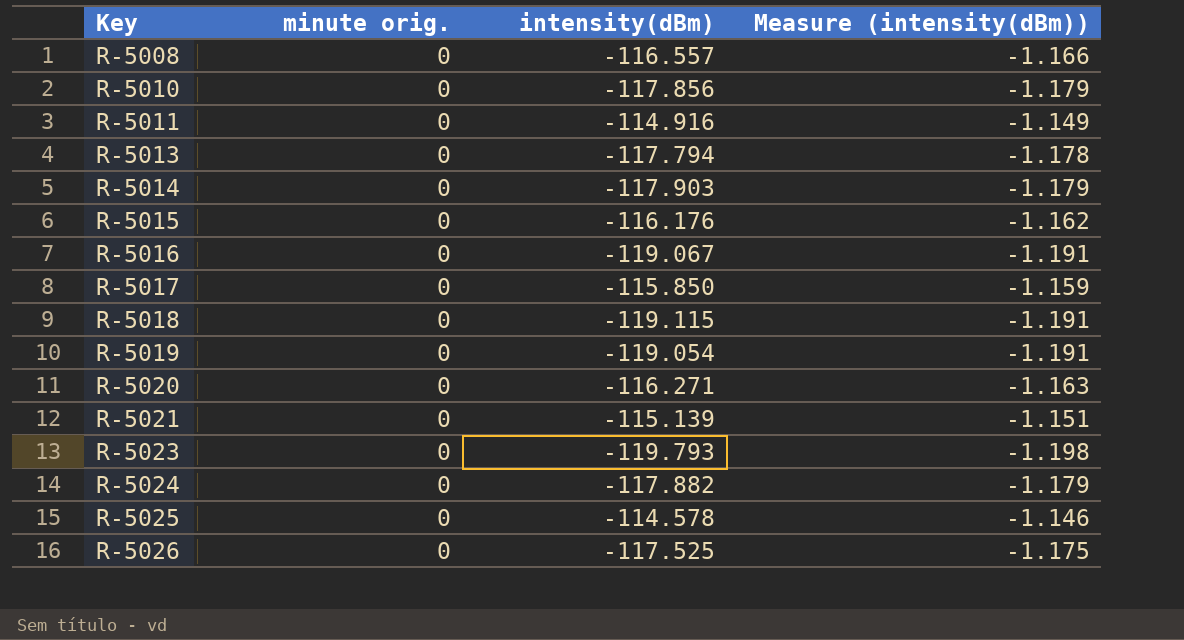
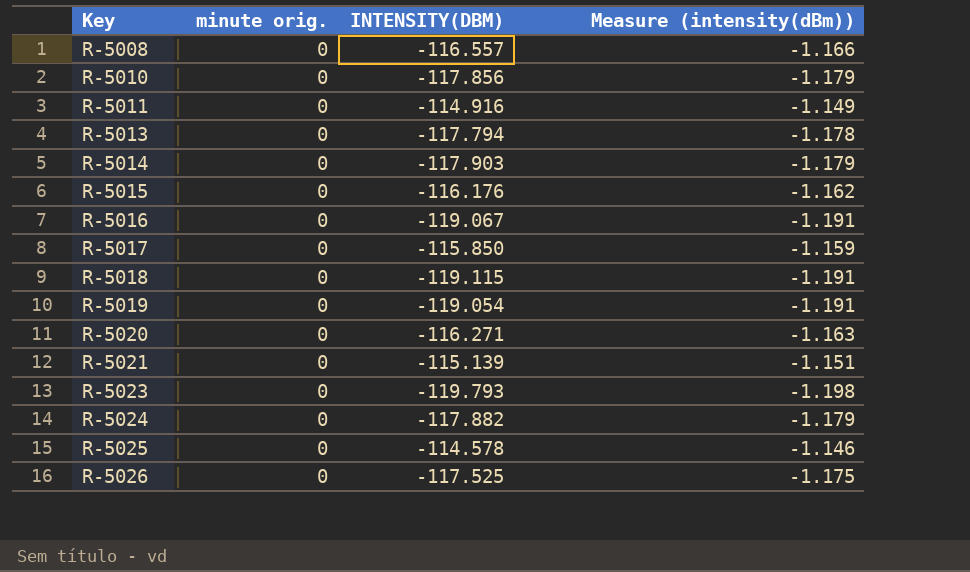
column name: intensity(dBm) -> INTENSITY(DBM)

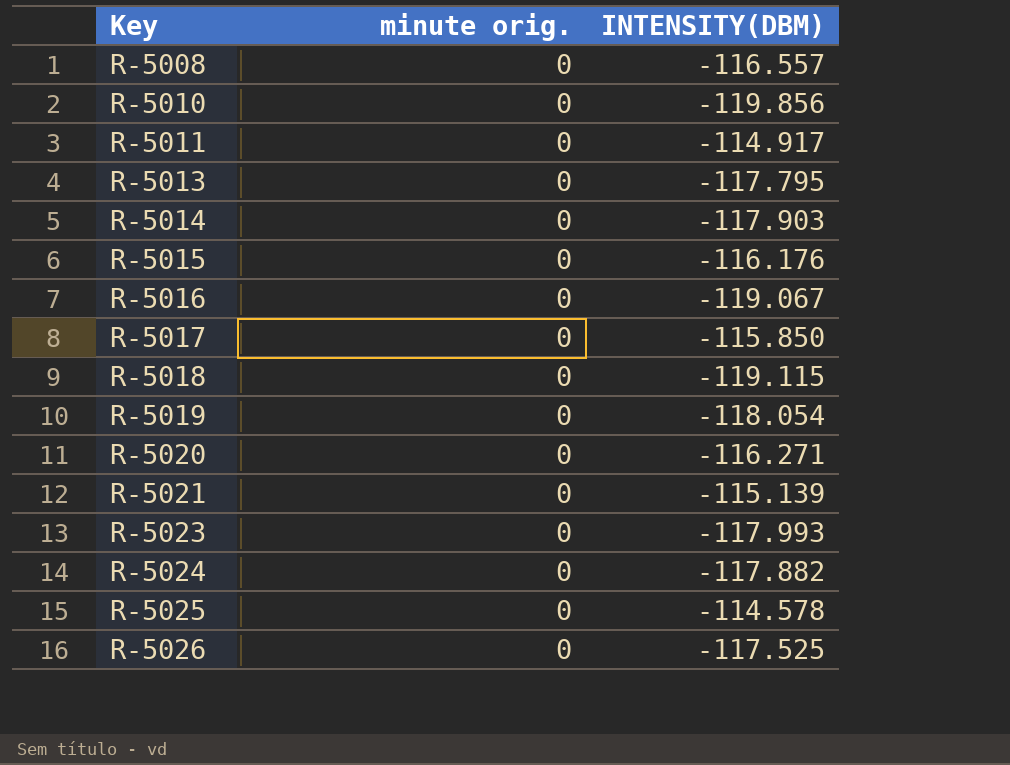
column Measure (intensity(dBm)) | formula: [INTENSITY(DBM)] * 0.01 -> none
R-5010 | INTENSITY(DBM): -117.856 -> -119.856
R-5011 | INTENSITY(DBM): -114.916 -> -114.917
R-5013 | INTENSITY(DBM): -117.794 -> -117.795
R-5019 | INTENSITY(DBM): -119.054 -> -118.054
R-5023 | INTENSITY(DBM): -119.793 -> -117.993

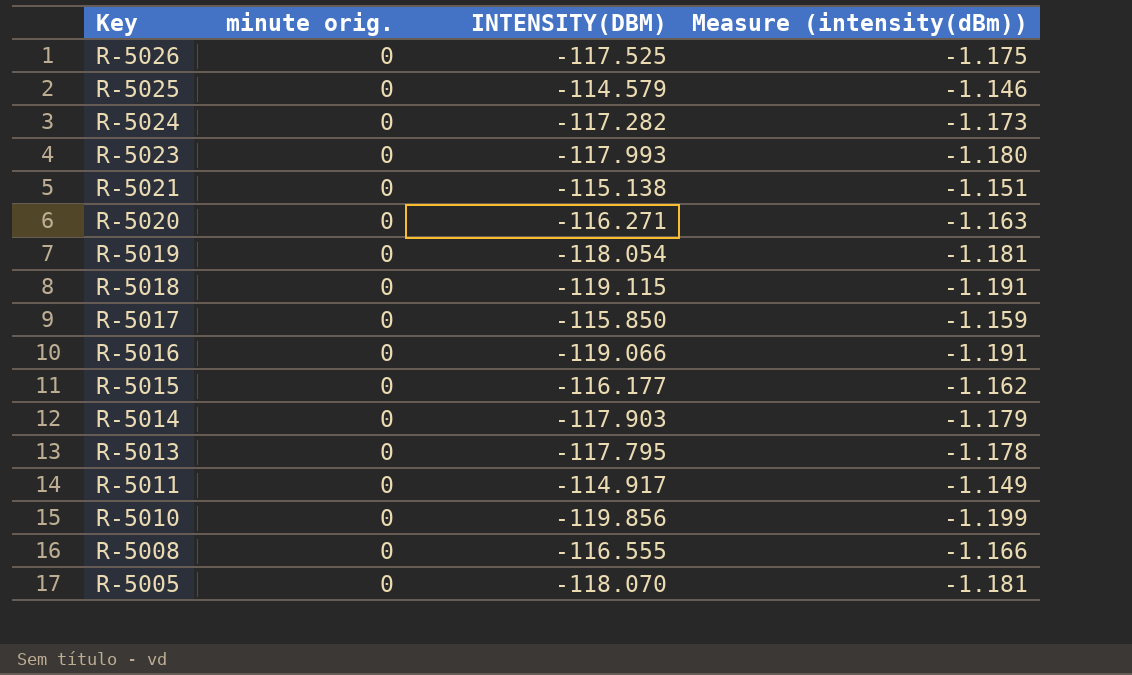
row order: Key ascending -> Key descending
column Measure (intensity(dBm)) | formula: none -> [INTENSITY(DBM)] * 0.01
R-5025 | INTENSITY(DBM): -114.578 -> -114.579
R-5024 | INTENSITY(DBM): -117.882 -> -117.282
R-5021 | INTENSITY(DBM): -115.139 -> -115.138
R-5016 | INTENSITY(DBM): -119.067 -> -119.066
R-5015 | INTENSITY(DBM): -116.176 -> -116.177
R-5008 | INTENSITY(DBM): -116.557 -> -116.555
row R-5005: none -> 0 | -118.070 | -1.181

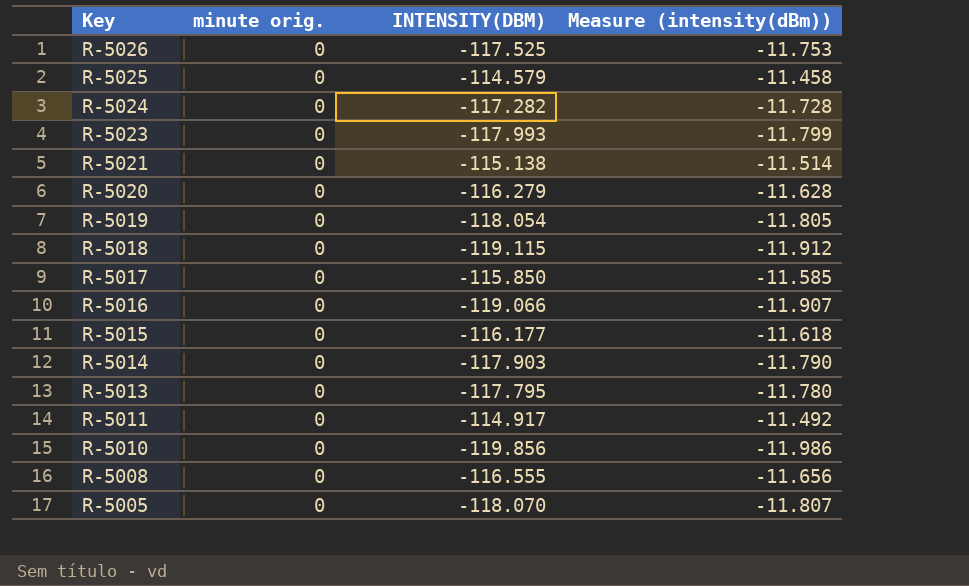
column Measure (intensity(dBm)) | formula: [INTENSITY(DBM)] * 0.01 -> [INTENSITY(DBM)] * 0.1
R-5020 | INTENSITY(DBM): -116.271 -> -116.279

